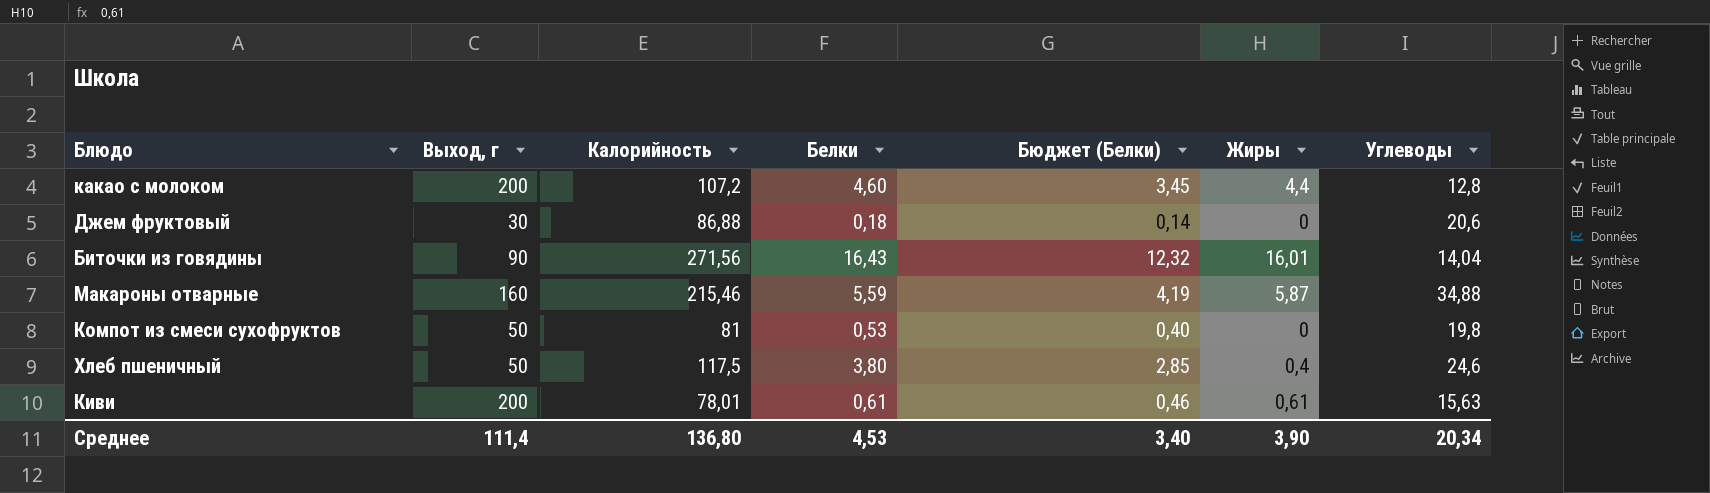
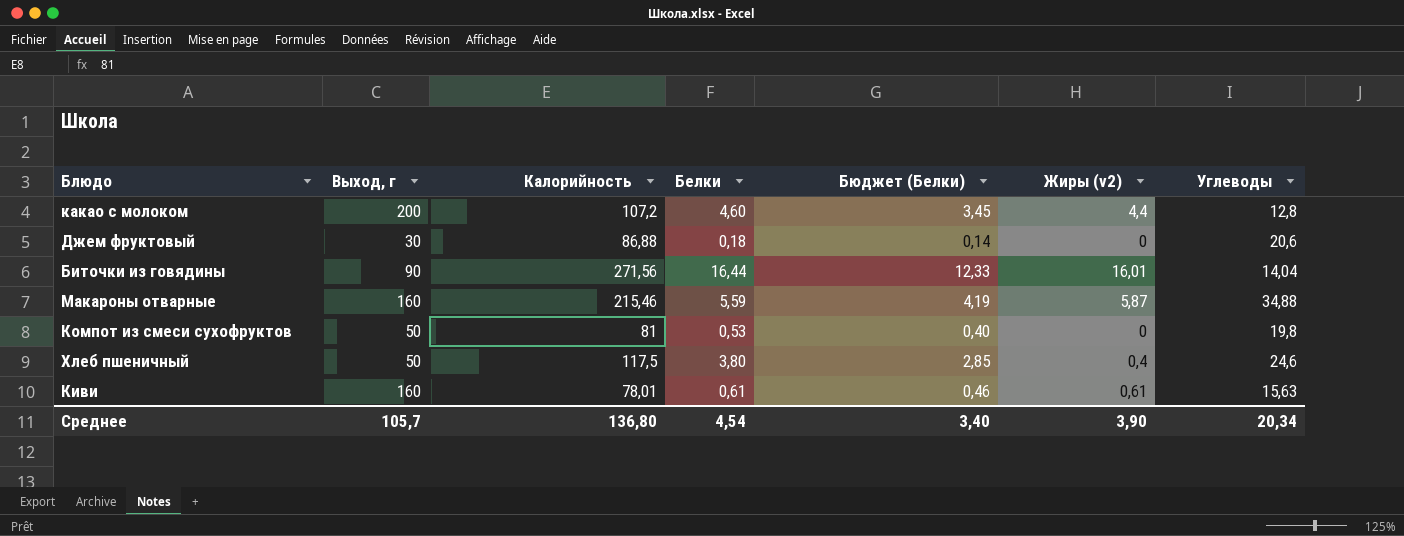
column name: Жиры -> Жиры (v2)
Биточки из говядины | Белки: 16,43 -> 16,44
Биточки из говядины | Бюджет (Белки): 12,32 -> 12,33
Киви | Выход, г: 200 -> 160
Среднее | Выход, г: 111,4 -> 105,7
Среднее | Белки: 4,53 -> 4,54

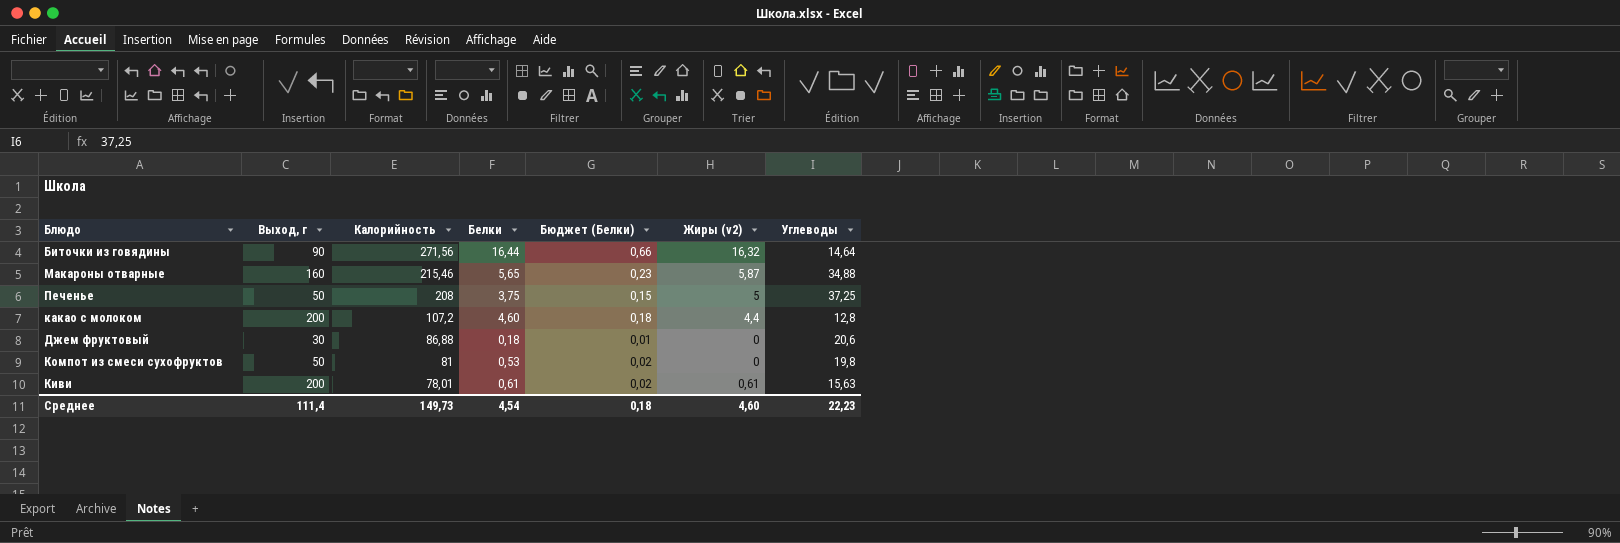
row order: none -> Калорийность descending
column Бюджет (Белки) | formula: [Белки] * 0,75 -> [Белки] * 0,04
row Хлеб пшеничный: 50 | 117,5 | 3,80 | 2,85 | 0,4 | 24,6 -> none
Биточки из говядины | Жиры (v2): 16,01 -> 16,32
Биточки из говядины | Углеводы: 14,04 -> 14,64
Макароны отварные | Белки: 5,59 -> 5,65
row Печенье: none -> 50 | 208 | 3,75 | 0,15 | 5 | 37,25
Киви | Выход, г: 160 -> 200
Среднее | Выход, г: 105,7 -> 111,4
Среднее | Калорийность: 136,80 -> 149,73
Среднее | Бюджет (Белки): 3,40 -> 0,18
Среднее | Жиры (v2): 3,90 -> 4,60
Среднее | Углеводы: 20,34 -> 22,23

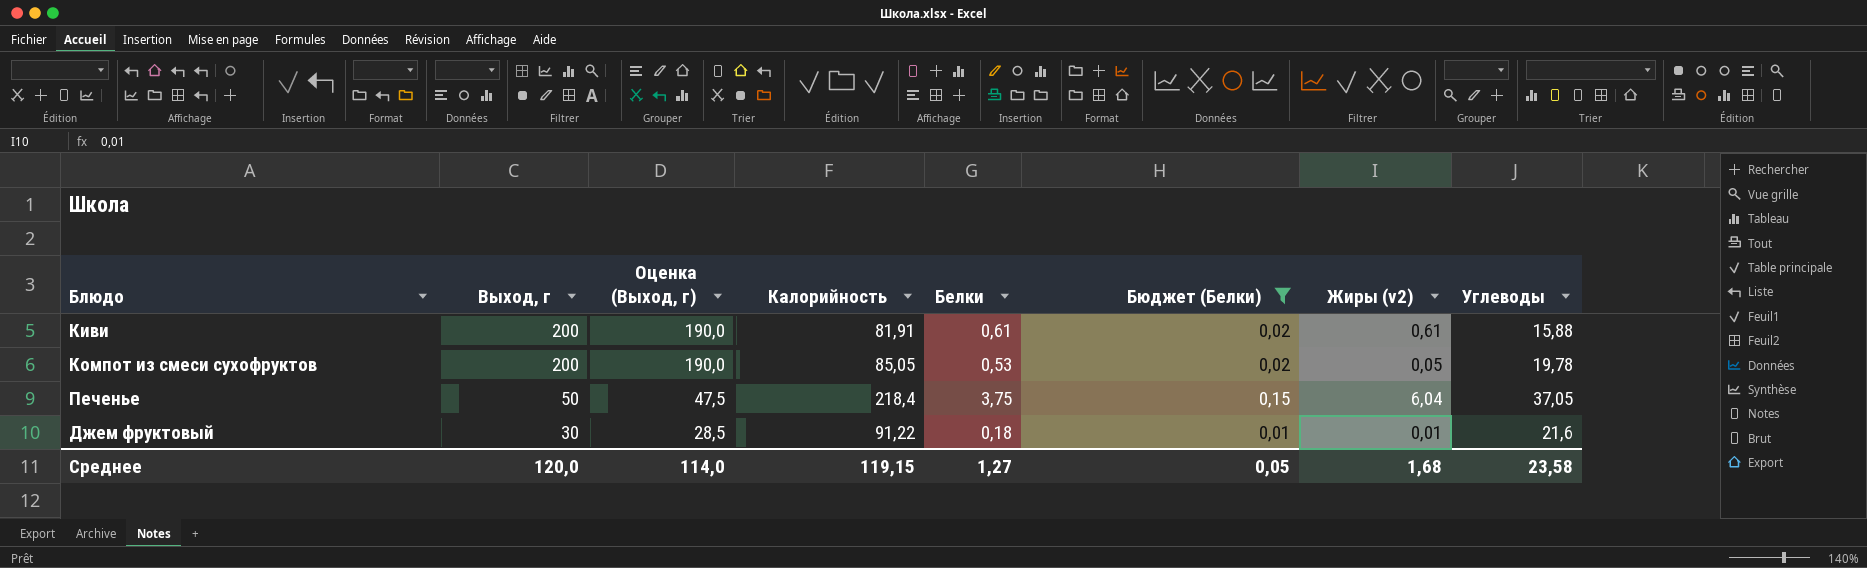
filter: none -> Бюджет (Белки) <= 0,15
row order: Калорийность descending -> Выход, г descending
column Оценка (Выход, г) | formula: none -> [Выход, г] * 0,95
Киви | Калорийность: 78,01 -> 81,91
Киви | Углеводы: 15,63 -> 15,88
Компот из смеси сухофруктов | Выход, г: 50 -> 200
Компот из смеси сухофруктов | Калорийность: 81 -> 85,05
Компот из смеси сухофруктов | Жиры (v2): 0 -> 0,05
Компот из смеси сухофруктов | Углеводы: 19,8 -> 19,78
Печенье | Калорийность: 208 -> 218,4
Печенье | Жиры (v2): 5 -> 6,04
Печенье | Углеводы: 37,25 -> 37,05
Джем фруктовый | Калорийность: 86,88 -> 91,22
Джем фруктовый | Жиры (v2): 0 -> 0,01
Джем фруктовый | Углеводы: 20,6 -> 21,6
Среднее | Выход, г: 111,4 -> 120,0
Среднее | Калорийность: 149,73 -> 119,15
Среднее | Белки: 4,54 -> 1,27
Среднее | Бюджет (Белки): 0,18 -> 0,05
Среднее | Жиры (v2): 4,60 -> 1,68
Среднее | Углеводы: 22,23 -> 23,58

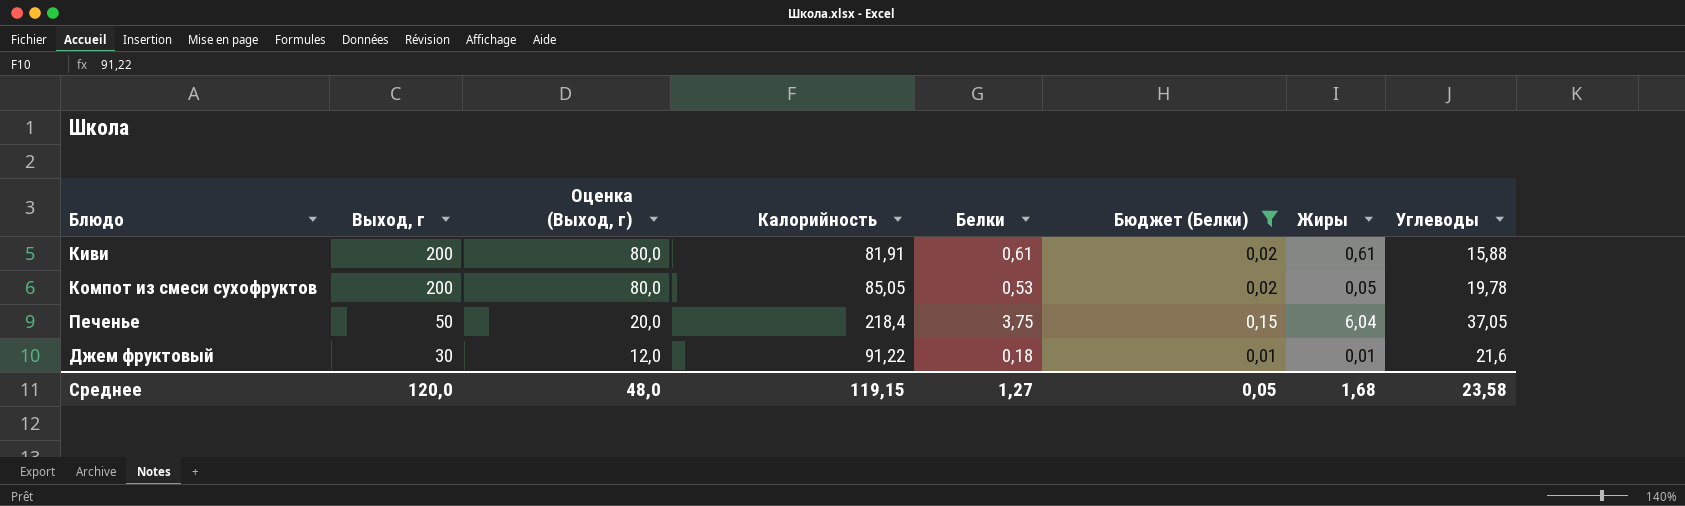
column Оценка (Выход, г) | formula: [Выход, г] * 0,95 -> [Выход, г] * 0,4
column name: Жиры (v2) -> Жиры
Среднее | Оценка (Выход, г): 114,0 -> 48,0

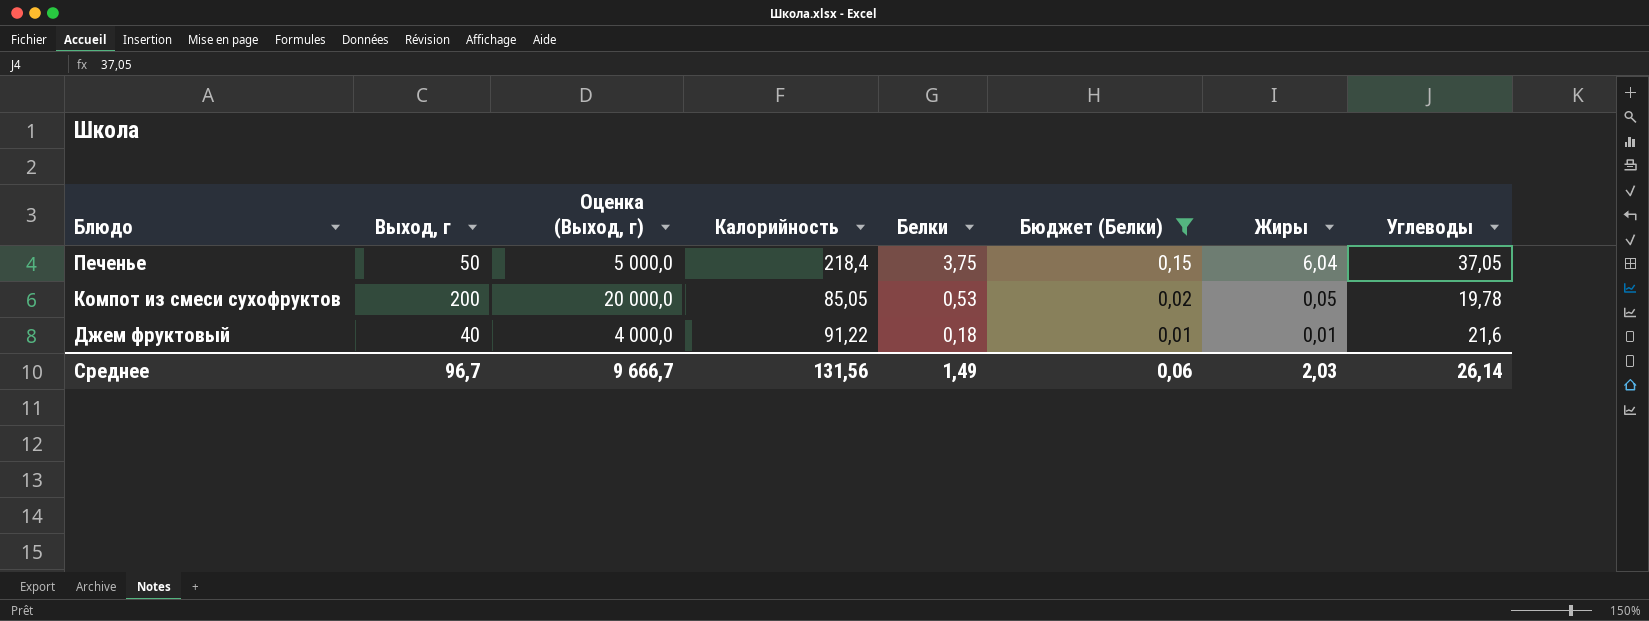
row order: Выход, г descending -> Блюдо descending
column Оценка (Выход, г) | formula: [Выход, г] * 0,4 -> [Выход, г] * 100
row Киви: 200 | 80,0 | 81,91 | 0,61 | 0,02 | 0,61 | 15,88 -> none
Джем фруктовый | Выход, г: 30 -> 40
Среднее | Выход, г: 120,0 -> 96,7
Среднее | Оценка (Выход, г): 48,0 -> 9 666,7
Среднее | Калорийность: 119,15 -> 131,56
Среднее | Белки: 1,27 -> 1,49
Среднее | Бюджет (Белки): 0,05 -> 0,06
Среднее | Жиры: 1,68 -> 2,03
Среднее | Углеводы: 23,58 -> 26,14

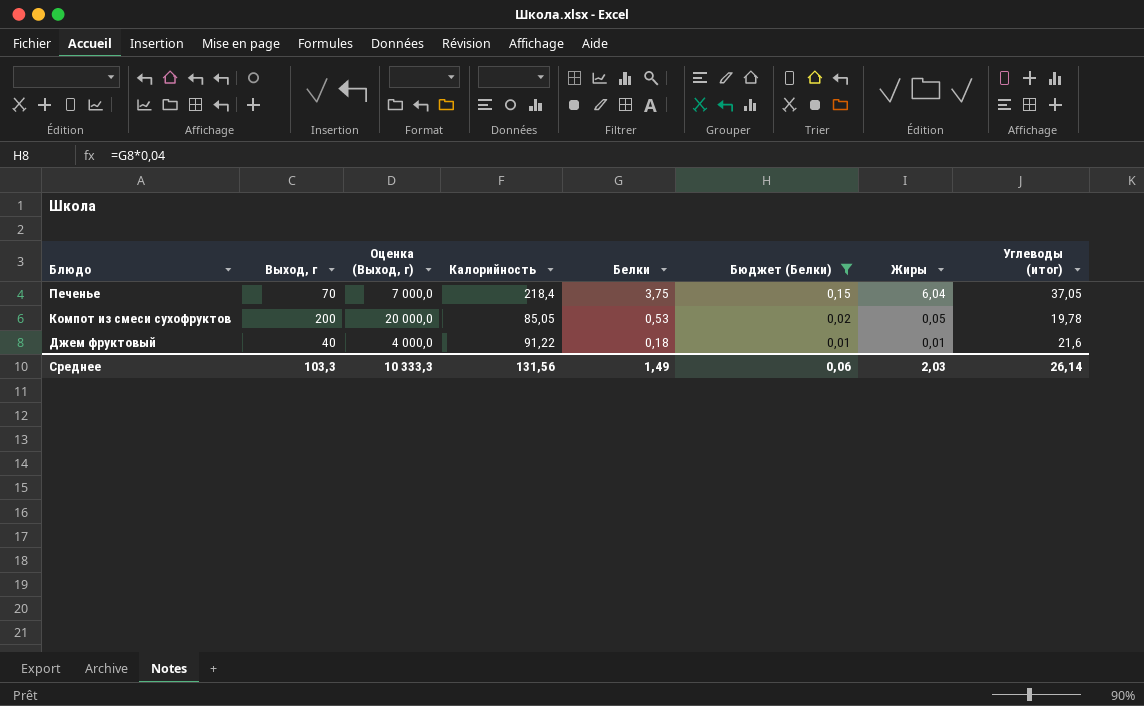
column name: Углеводы -> Углеводы (итог)
Печенье | Выход, г: 50 -> 70
Печенье | Оценка (Выход, г): 5 000,0 -> 7 000,0
Среднее | Выход, г: 96,7 -> 103,3
Среднее | Оценка (Выход, г): 9 666,7 -> 10 333,3

